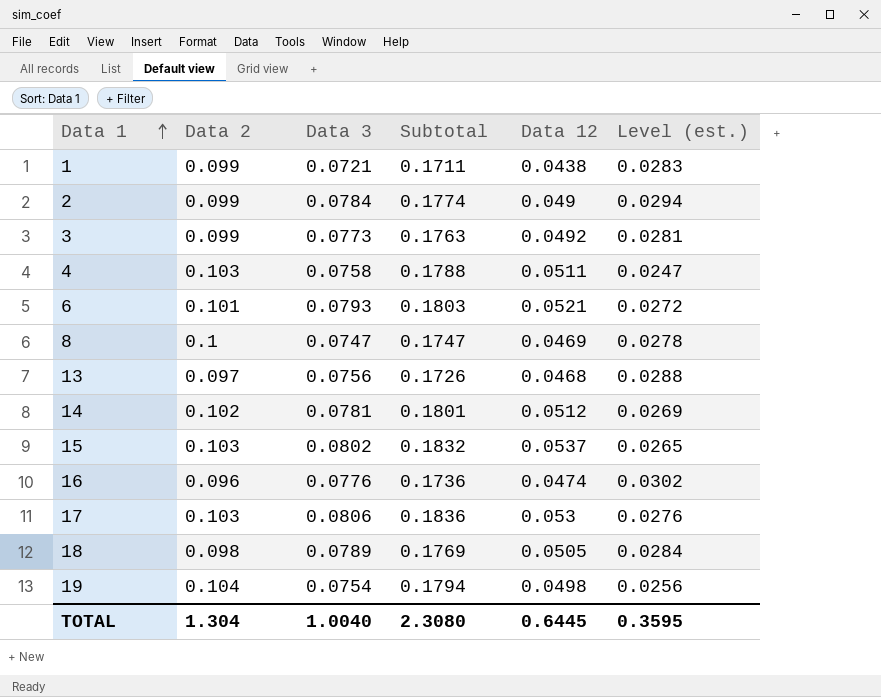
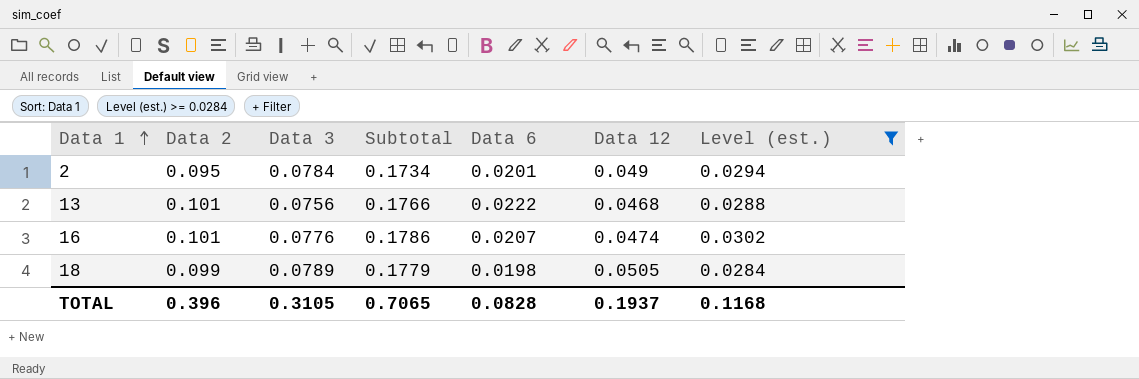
filter: none -> Level (est.) >= 0.0284
column Data 6 | position: none -> 5
2 | Data 2: 0.099 -> 0.095
2 | Subtotal: 0.1774 -> 0.1734
13 | Data 2: 0.097 -> 0.101
13 | Subtotal: 0.1726 -> 0.1766
16 | Data 2: 0.096 -> 0.101
16 | Subtotal: 0.1736 -> 0.1786
18 | Data 2: 0.098 -> 0.099
18 | Subtotal: 0.1769 -> 0.1779
TOTAL | Data 2: 1.304 -> 0.396
TOTAL | Data 3: 1.0040 -> 0.3105
TOTAL | Subtotal: 2.3080 -> 0.7065
TOTAL | Data 12: 0.6445 -> 0.1937
TOTAL | Level (est.): 0.3595 -> 0.1168

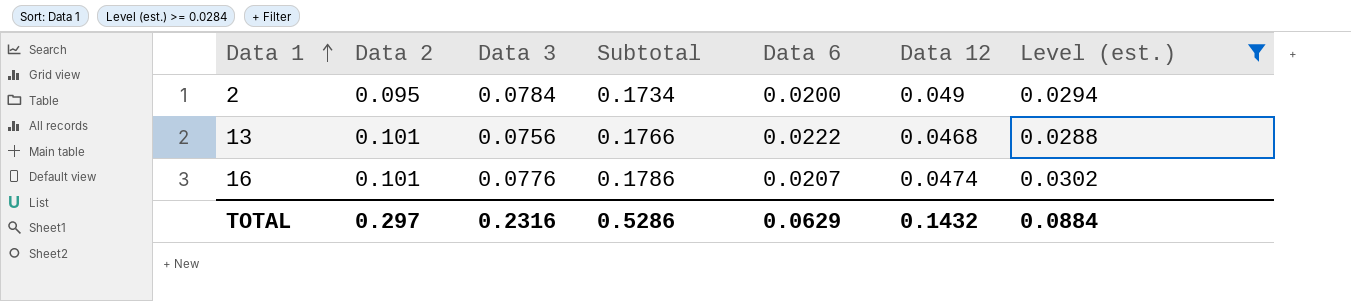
row 18: 0.099 | 0.0789 | 0.1779 | 0.0198 | 0.0505 | 0.0284 -> none
2 | Data 6: 0.0201 -> 0.0200
TOTAL | Data 2: 0.396 -> 0.297
TOTAL | Data 3: 0.3105 -> 0.2316
TOTAL | Subtotal: 0.7065 -> 0.5286
TOTAL | Data 6: 0.0828 -> 0.0629
TOTAL | Data 12: 0.1937 -> 0.1432
TOTAL | Level (est.): 0.1168 -> 0.0884

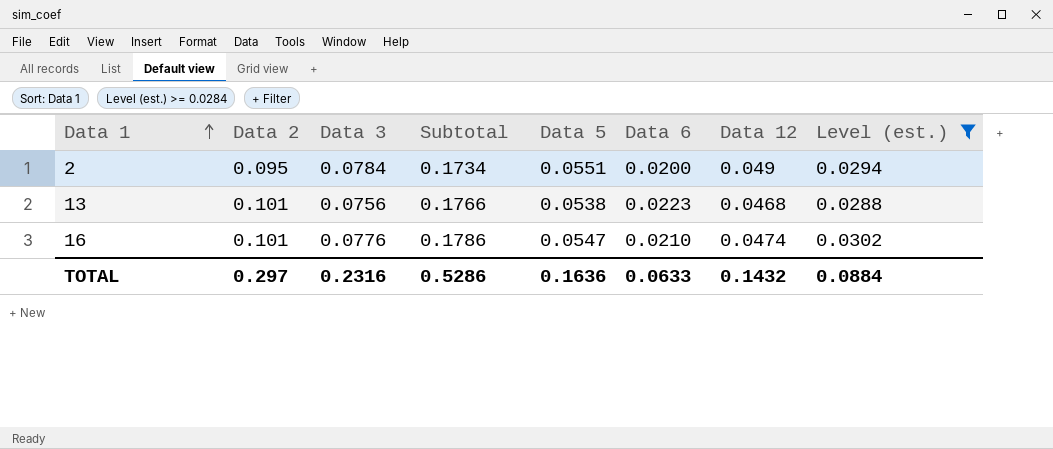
column Data 5 | position: none -> 5
13 | Data 6: 0.0222 -> 0.0223
16 | Data 6: 0.0207 -> 0.0210
TOTAL | Data 6: 0.0629 -> 0.0633

